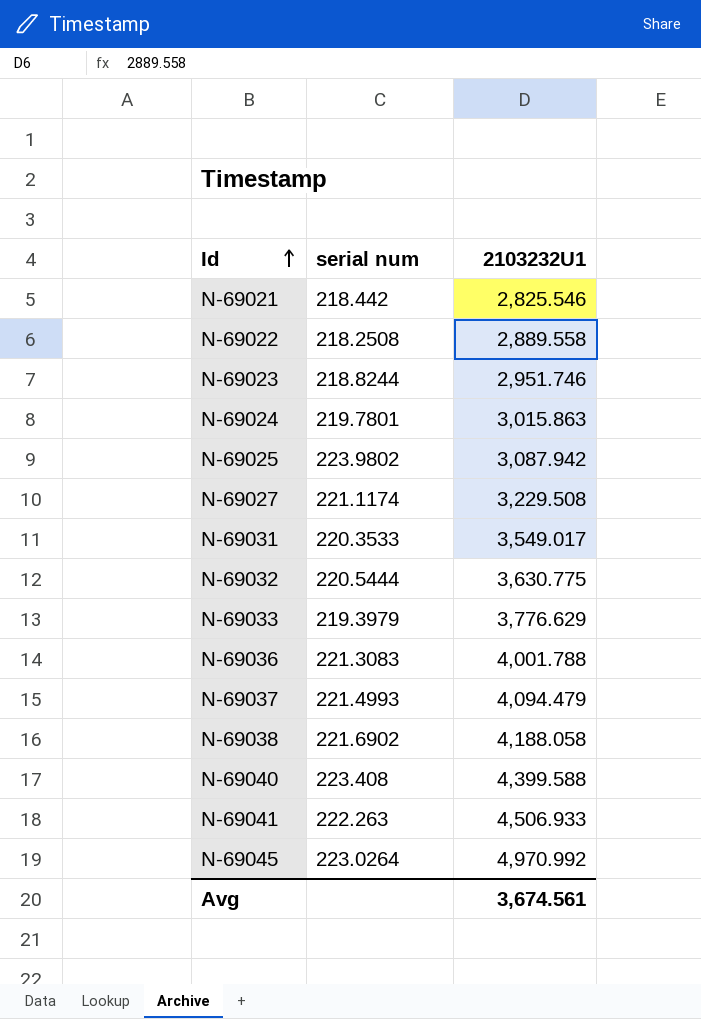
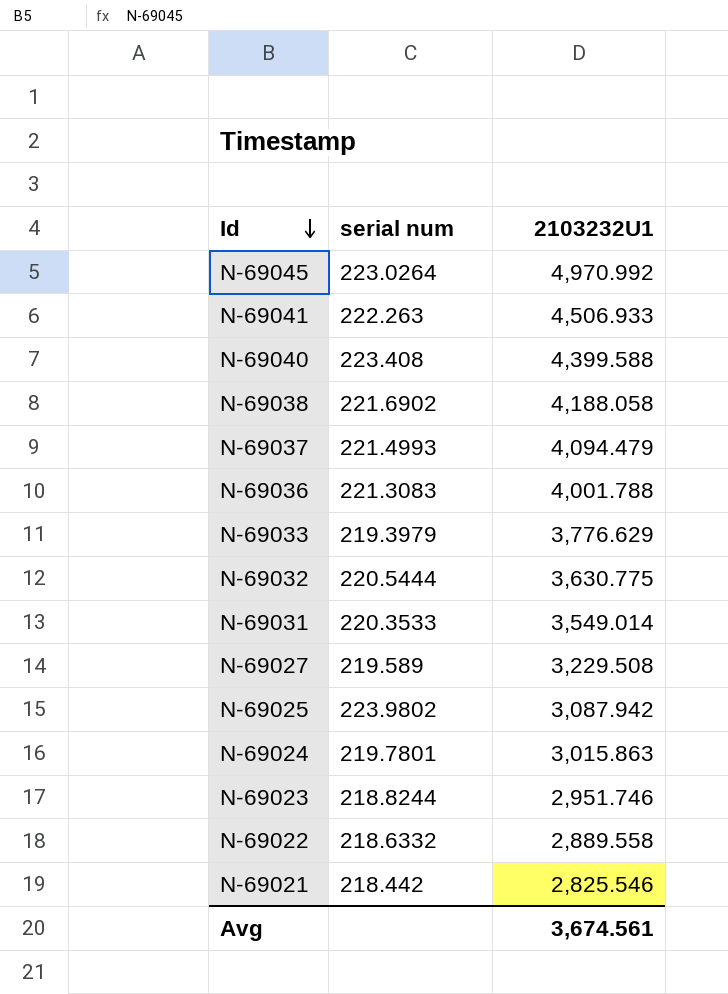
row order: Id ascending -> Id descending
N-69031 | 2103232U1: 3,549.017 -> 3,549.014
N-69027 | serial num: 221.1174 -> 219.589
N-69022 | serial num: 218.2508 -> 218.6332

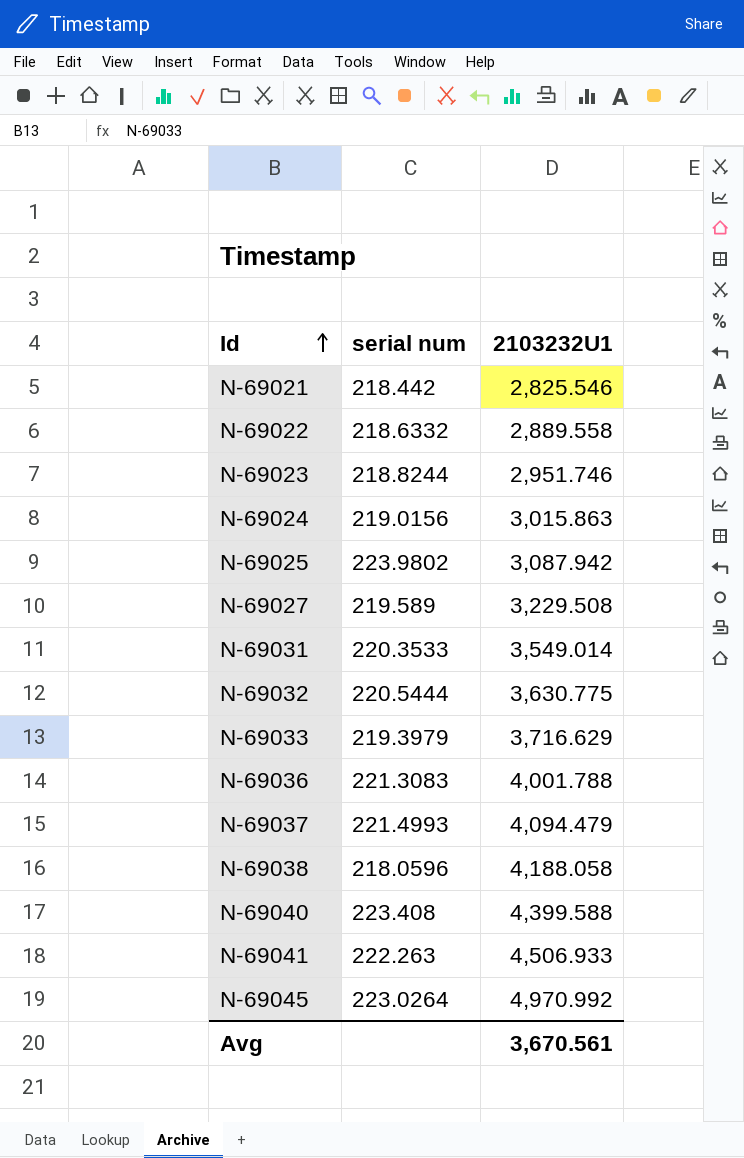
row order: Id descending -> Id ascending
N-69024 | serial num: 219.7801 -> 219.0156
N-69033 | 2103232U1: 3,776.629 -> 3,716.629
N-69038 | serial num: 221.6902 -> 218.0596
Avg | 2103232U1: 3,674.561 -> 3,670.561

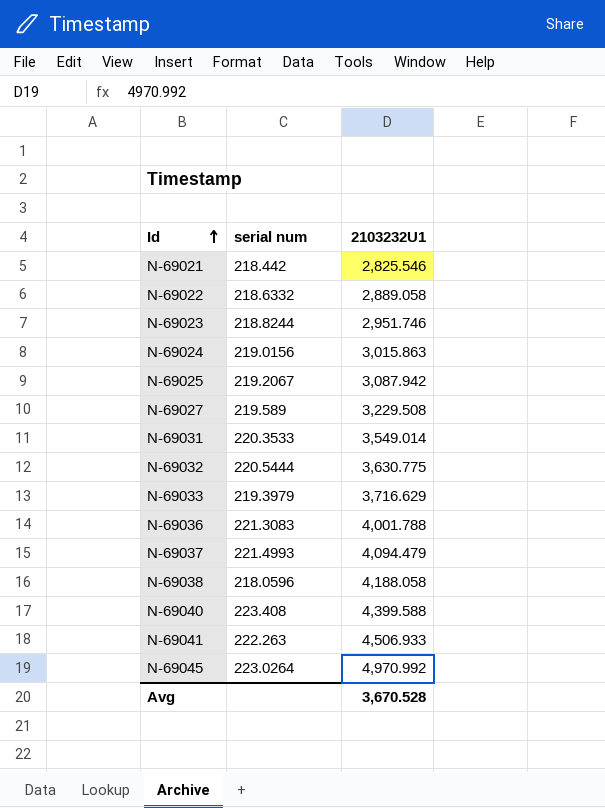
N-69022 | 2103232U1: 2,889.558 -> 2,889.058
N-69025 | serial num: 223.9802 -> 219.2067
Avg | 2103232U1: 3,670.561 -> 3,670.528

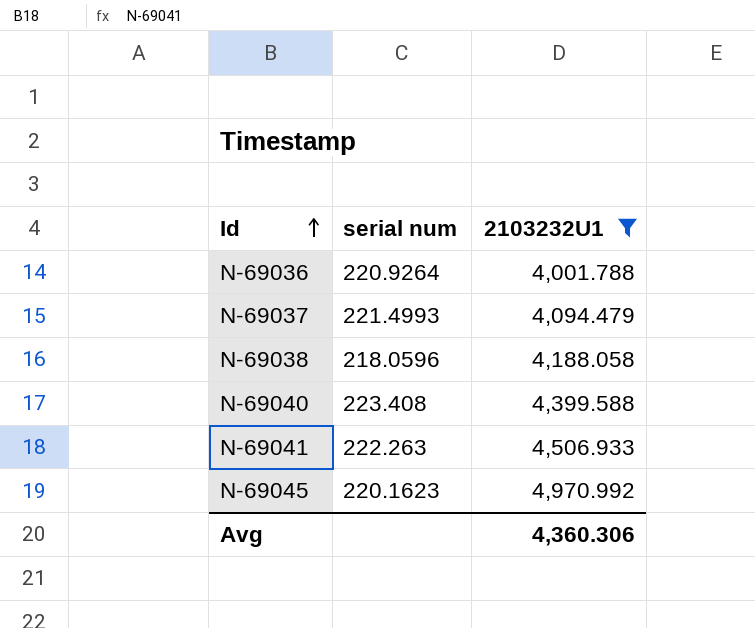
filter: none -> 2103232U1 >= 4,001.788
N-69036 | serial num: 221.3083 -> 220.9264
N-69045 | serial num: 223.0264 -> 220.1623
Avg | 2103232U1: 3,670.528 -> 4,360.306

